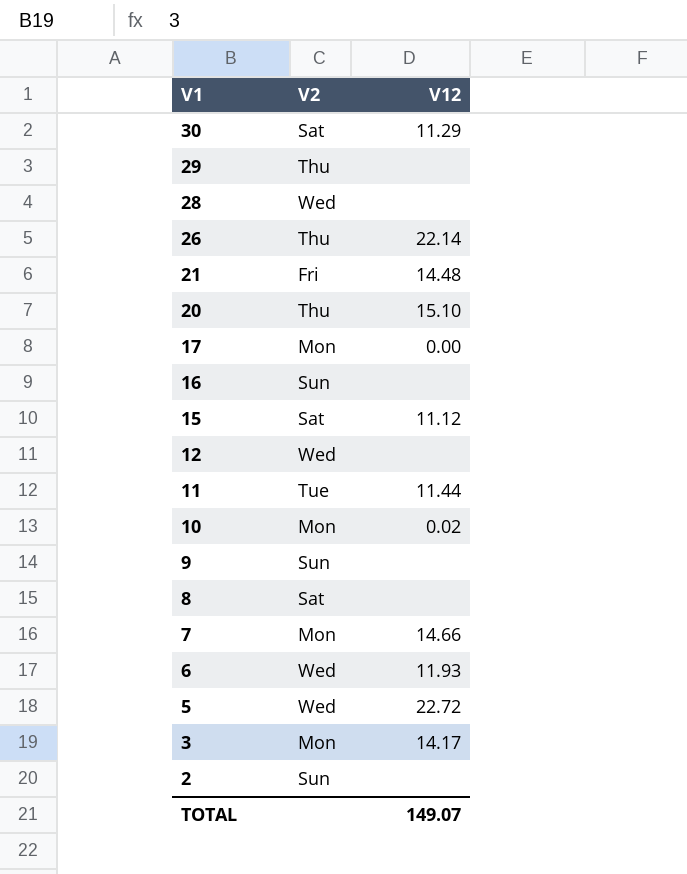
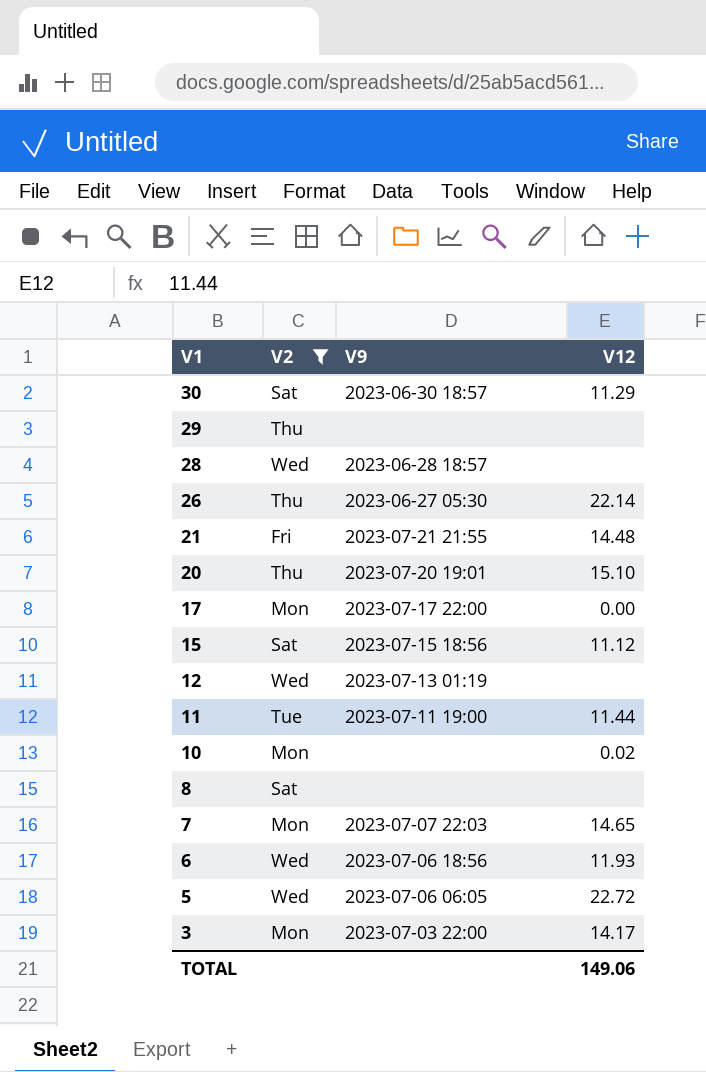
filter: none -> V2 != Sun
column V9 | position: none -> 3
7 | V12: 14.66 -> 14.65
TOTAL | V12: 149.07 -> 149.06

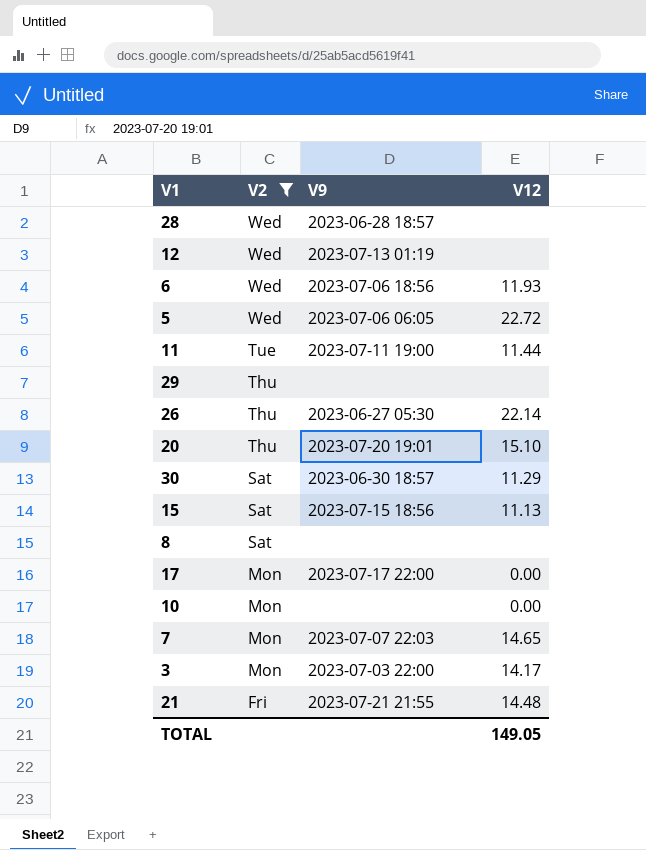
row order: V1 descending -> V2 descending
15 | V12: 11.12 -> 11.13
10 | V12: 0.02 -> 0.00
TOTAL | V12: 149.06 -> 149.05

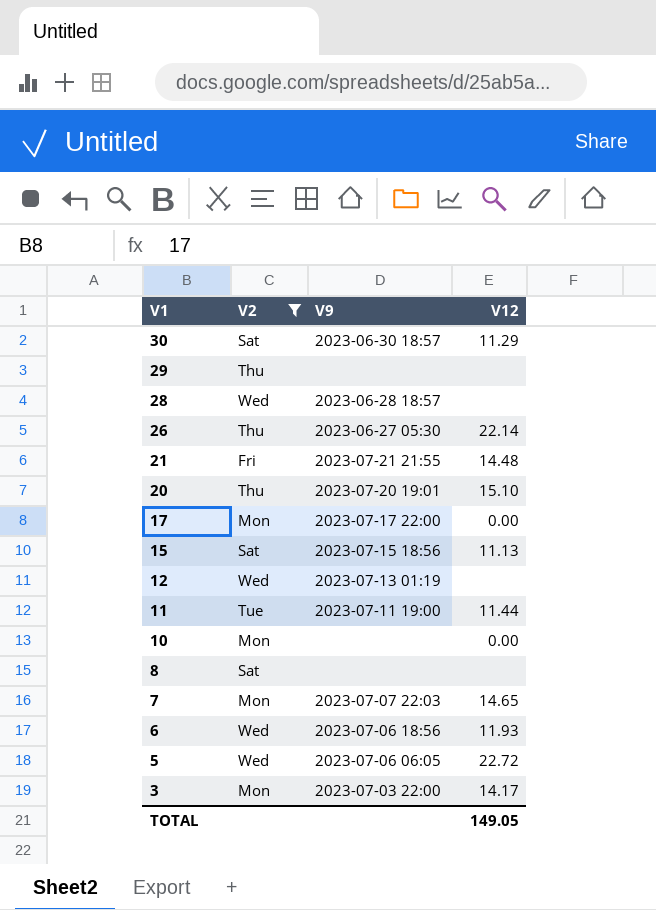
row order: V2 descending -> V1 descending

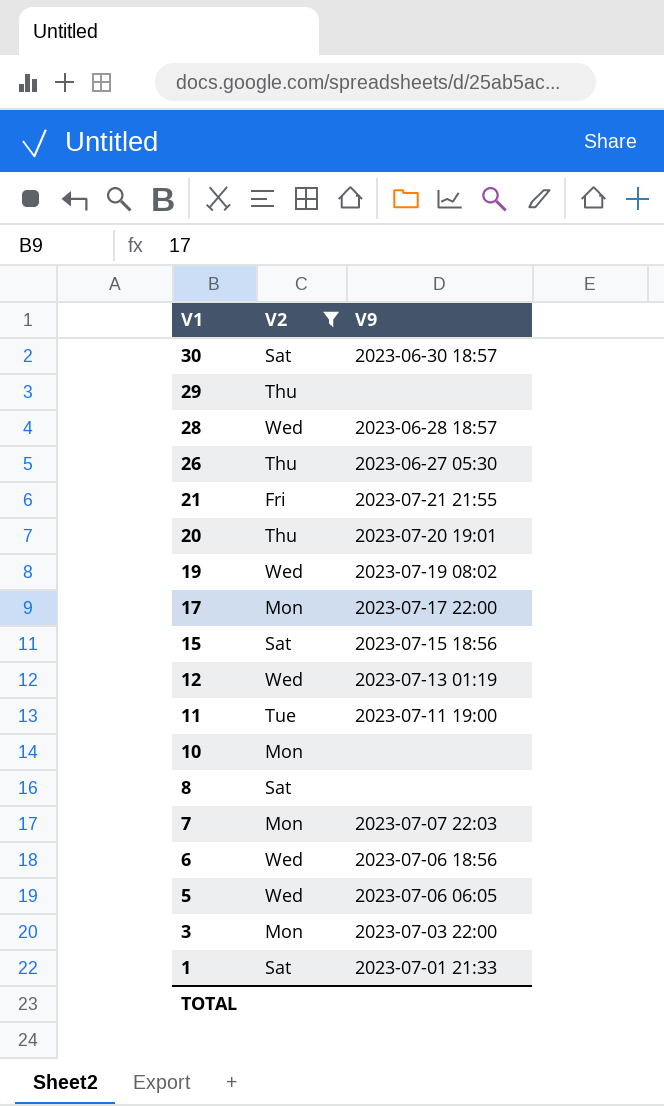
column V12 | position: 4 -> none
row 19: none -> Wed | 2023-07-19 08:02
row 1: none -> Sat | 2023-07-01 21:33

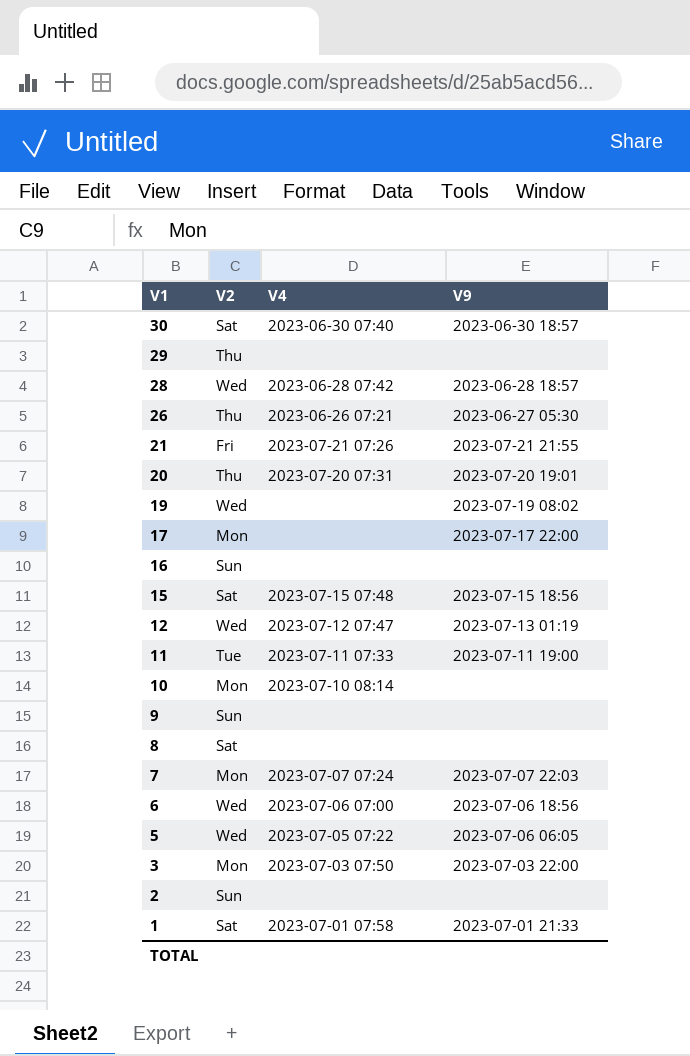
filter: V2 != Sun -> none
column V4 | position: none -> 3

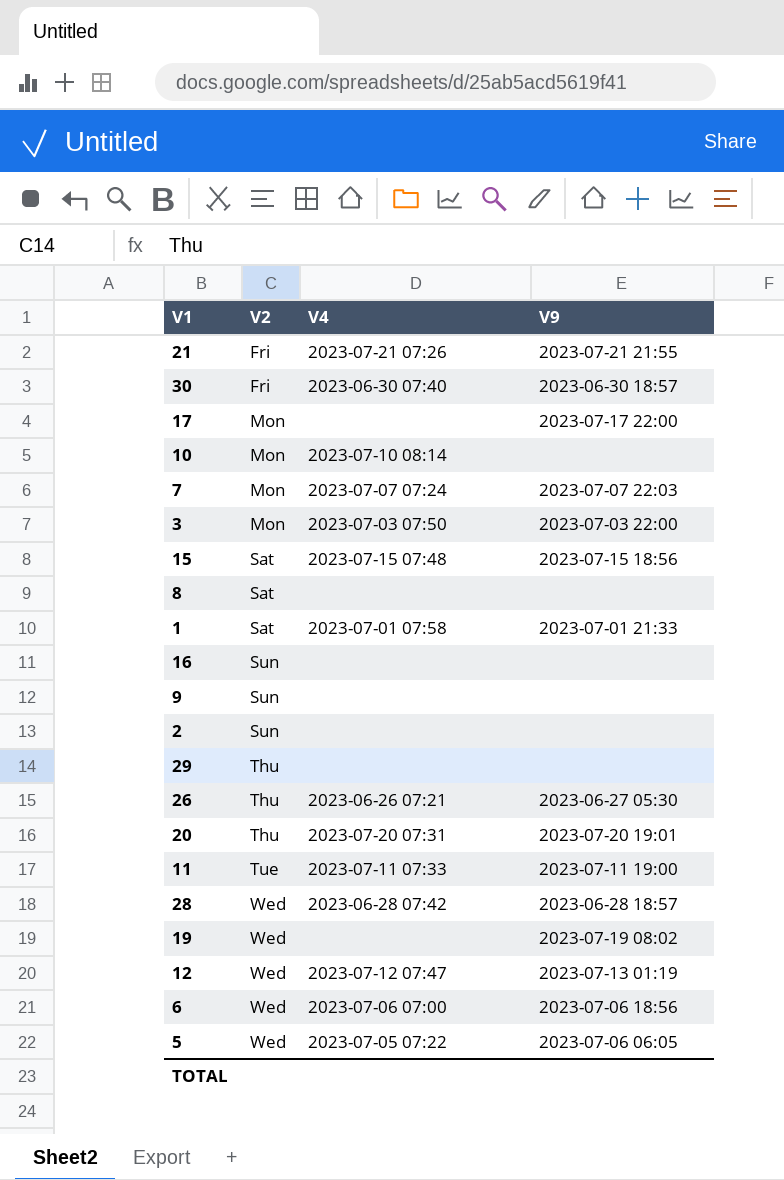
row order: V1 descending -> V2 ascending
30 | V2: Sat -> Fri

